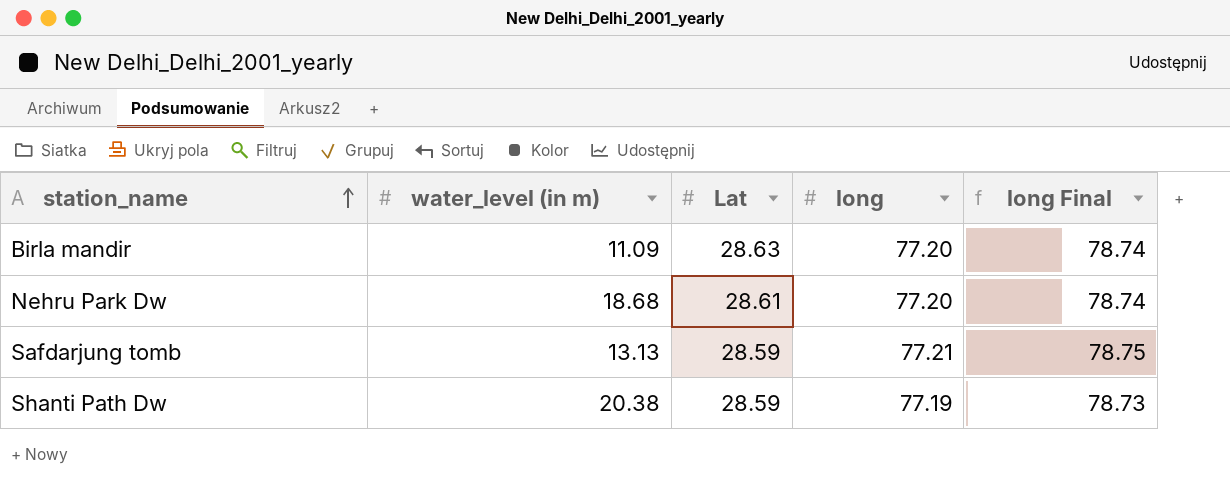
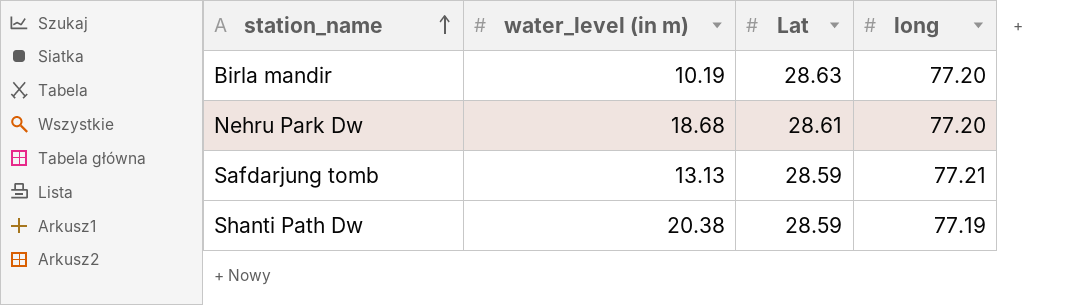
column long Final | formula: [long] * 1.02 -> none
Birla mandir | water_level (in m): 11.09 -> 10.19

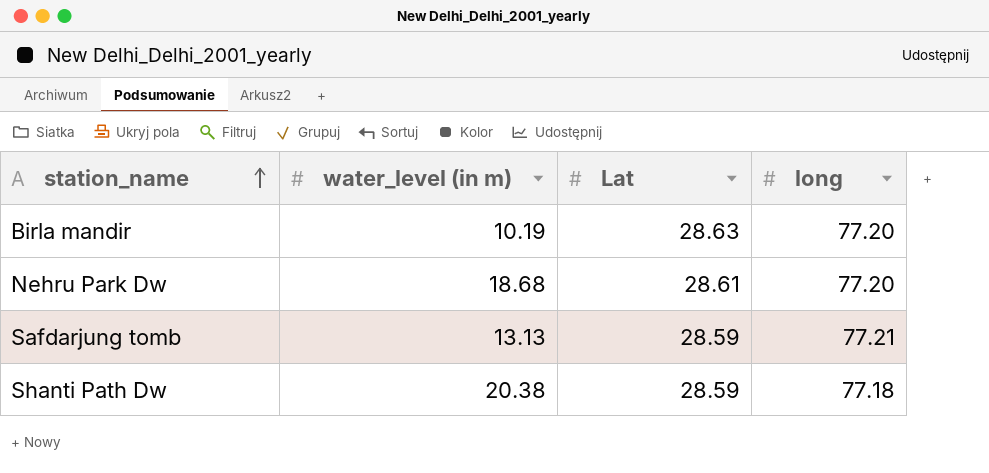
Shanti Path Dw | long: 77.19 -> 77.18

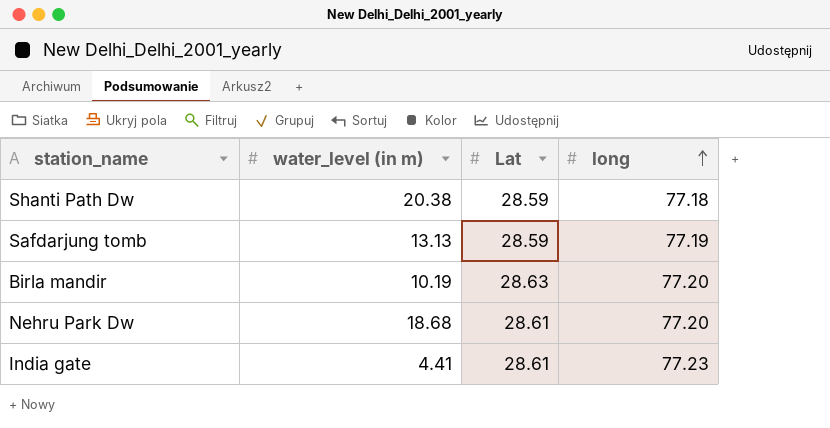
row order: station_name ascending -> long ascending
Safdarjung tomb | long: 77.21 -> 77.19
row India gate: none -> 4.41 | 28.61 | 77.23

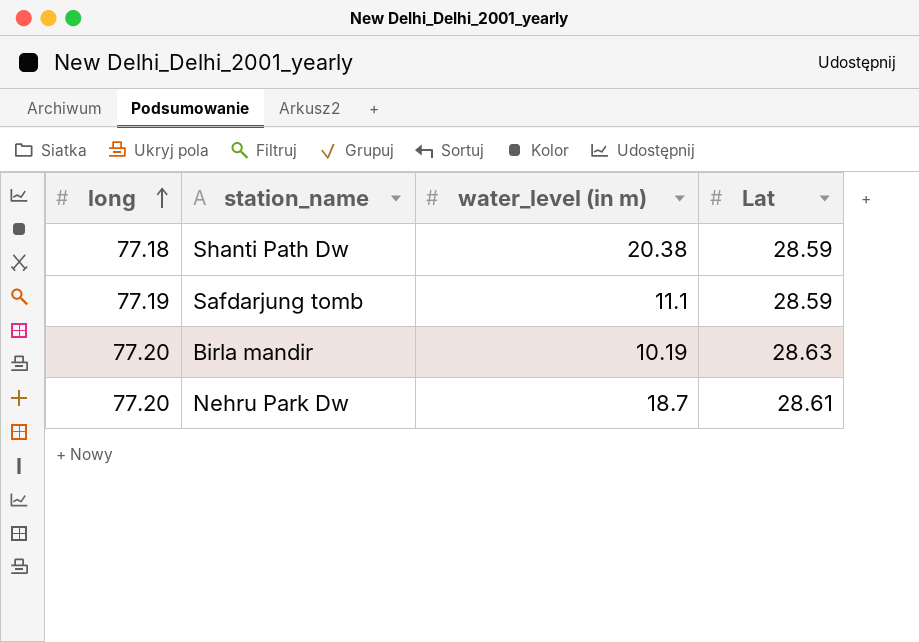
column long | position: 4 -> 1
row India gate: 4.41 | 28.61 | 77.23 -> none
Safdarjung tomb | water_level (in m): 13.13 -> 11.1
Nehru Park Dw | water_level (in m): 18.68 -> 18.7

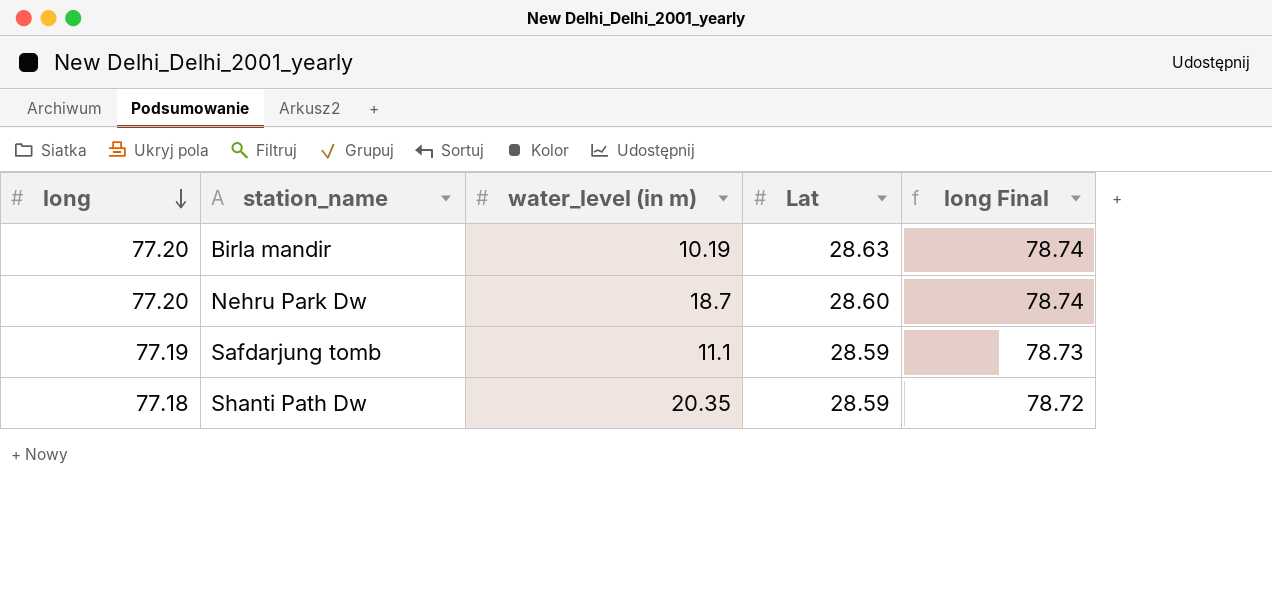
row order: long ascending -> long descending
column long Final | formula: none -> [long] * 1.02
Nehru Park Dw | Lat: 28.61 -> 28.60
Shanti Path Dw | water_level (in m): 20.38 -> 20.35

